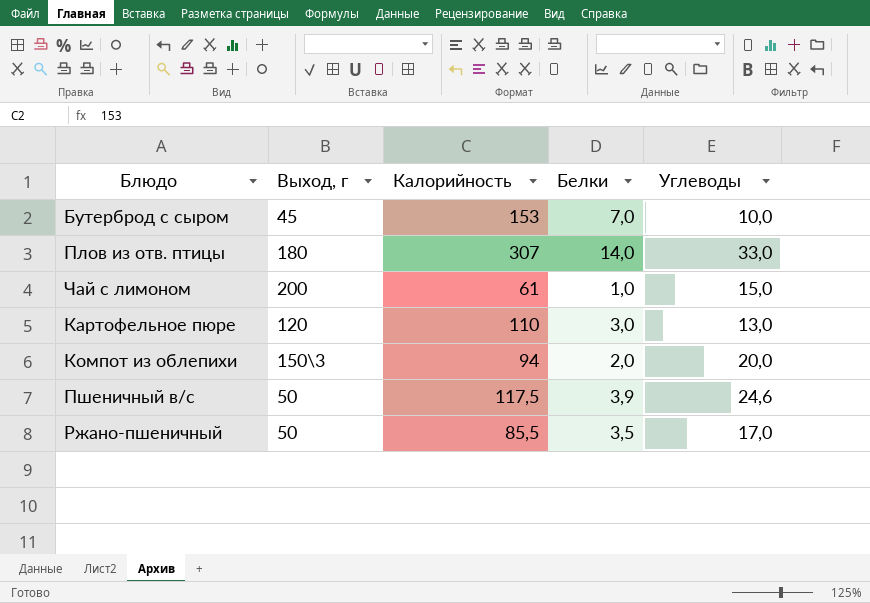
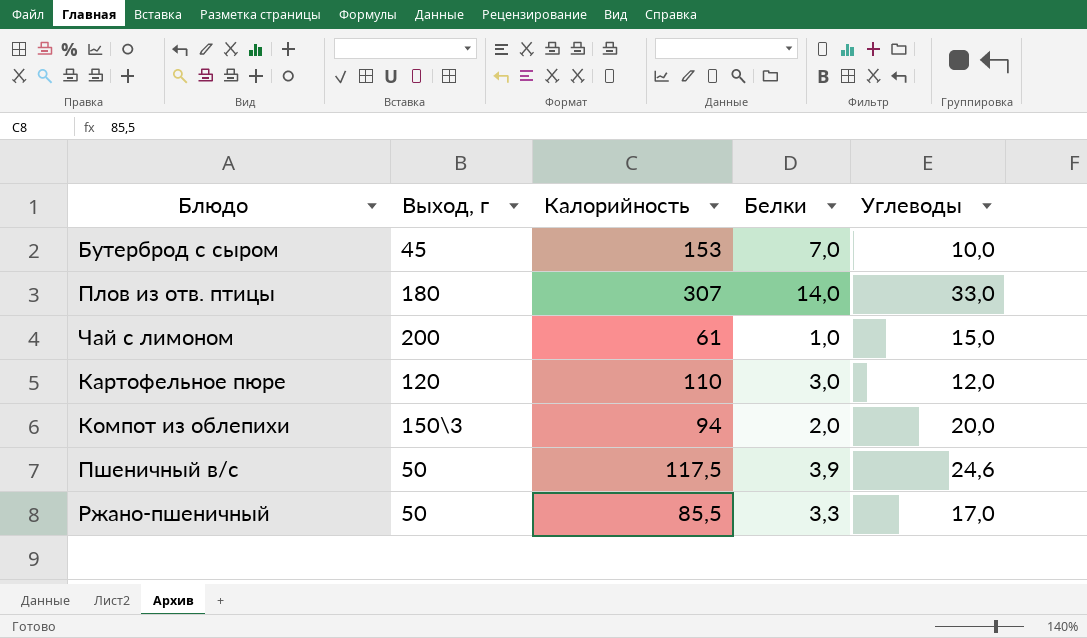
Картофельное пюре | Углеводы: 13,0 -> 12,0
Ржано-пшеничный | Белки: 3,5 -> 3,3

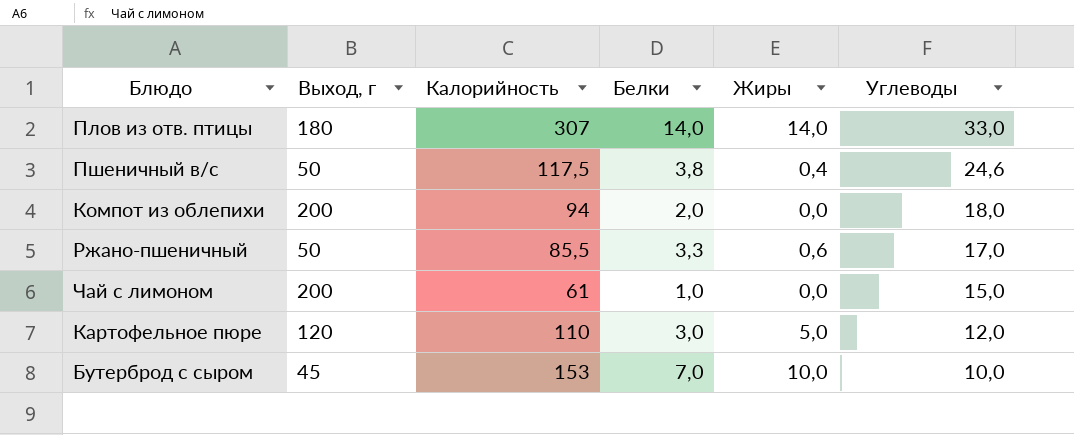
row order: none -> Углеводы descending
column Жиры | position: none -> 5
Пшеничный в/с | Белки: 3,9 -> 3,8
Компот из облепихи | Выход, г: 150\3 -> 200
Компот из облепихи | Углеводы: 20,0 -> 18,0

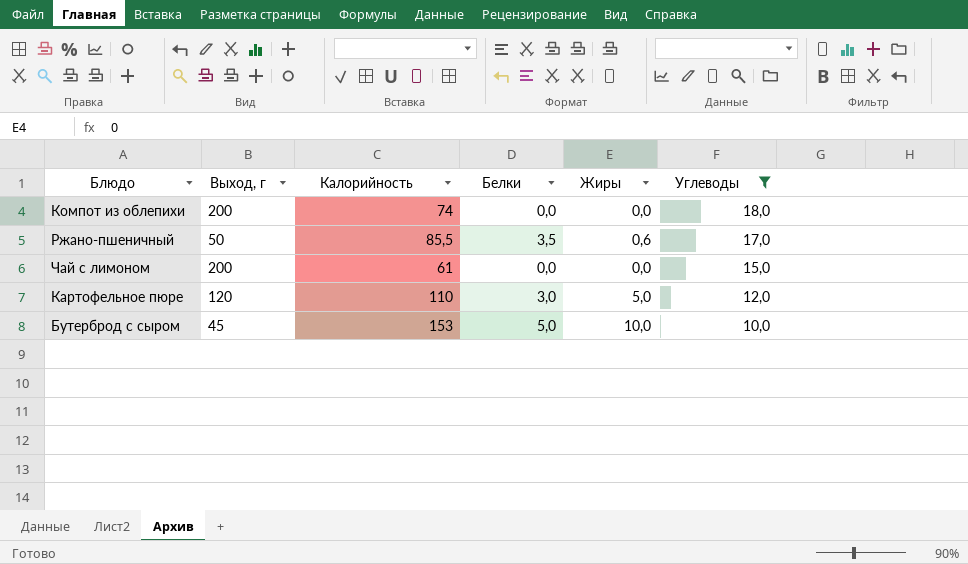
filter: none -> Углеводы <= 18,0
Компот из облепихи | Калорийность: 94 -> 74
Компот из облепихи | Белки: 2,0 -> 0,0
Ржано-пшеничный | Белки: 3,3 -> 3,5
Чай с лимоном | Белки: 1,0 -> 0,0
Бутерброд с сыром | Белки: 7,0 -> 5,0

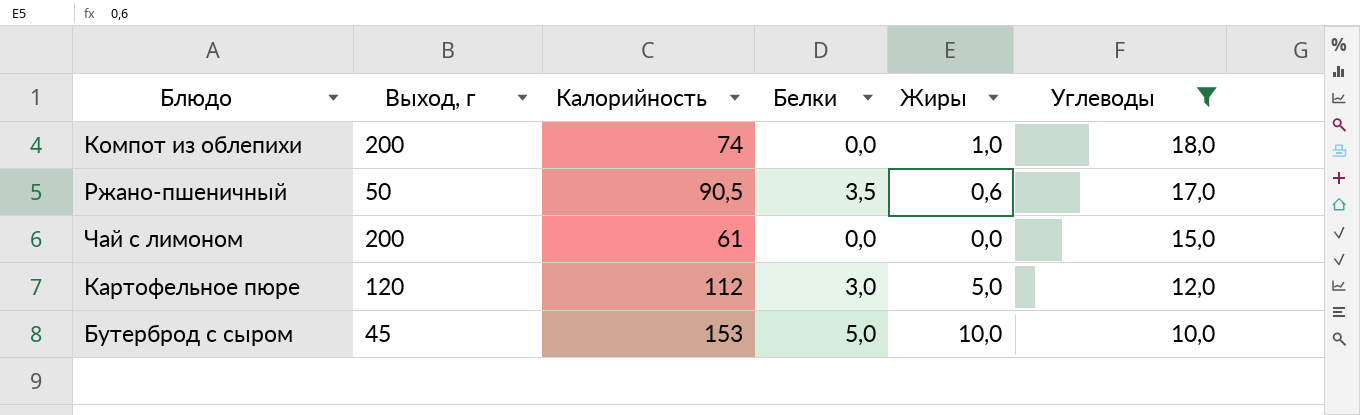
Компот из облепихи | Жиры: 0,0 -> 1,0
Ржано-пшеничный | Калорийность: 85,5 -> 90,5
Картофельное пюре | Калорийность: 110 -> 112

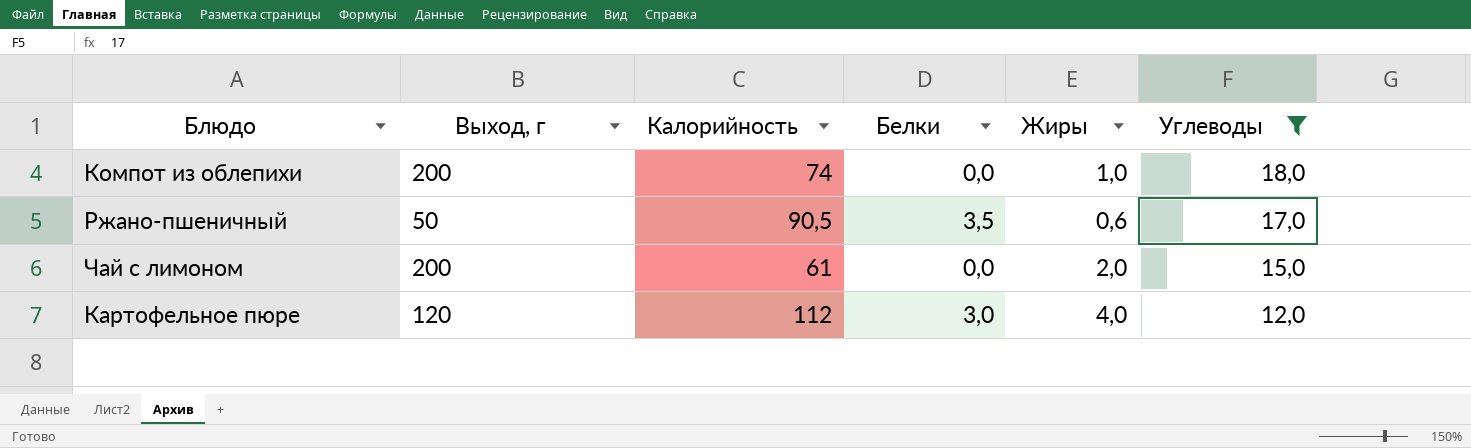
row Бутерброд с сыром: 45 | 153 | 5,0 | 10,0 | 10,0 -> none
Чай с лимоном | Жиры: 0,0 -> 2,0
Картофельное пюре | Жиры: 5,0 -> 4,0

